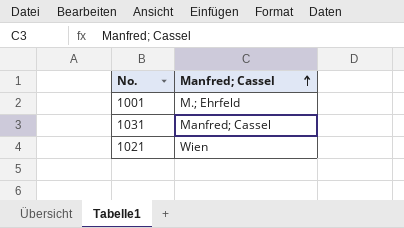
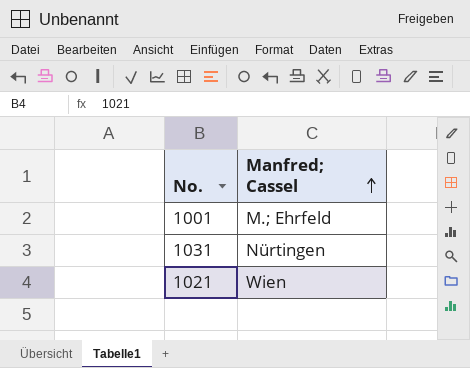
1031 | Manfred; Cassel: Manfred; Cassel -> Nürtingen

